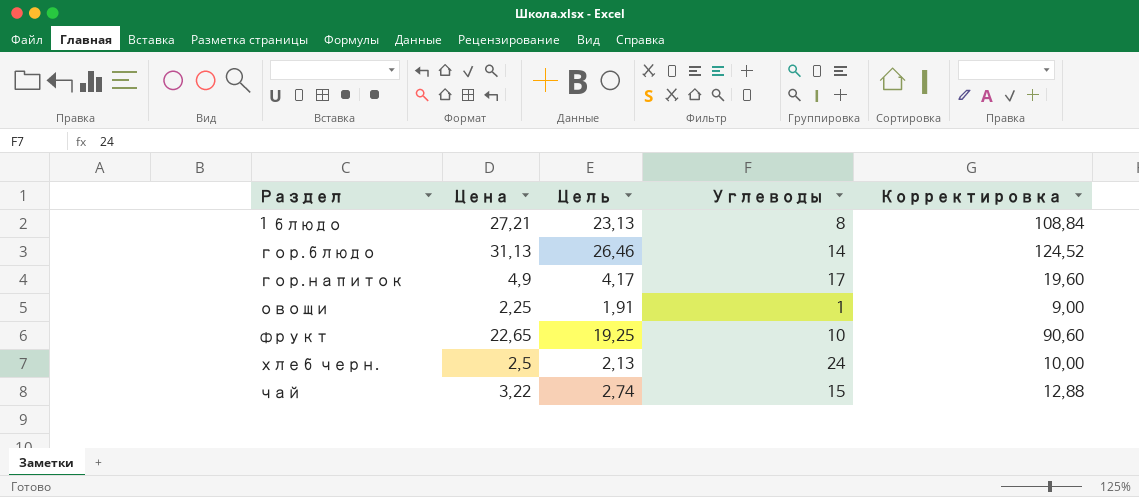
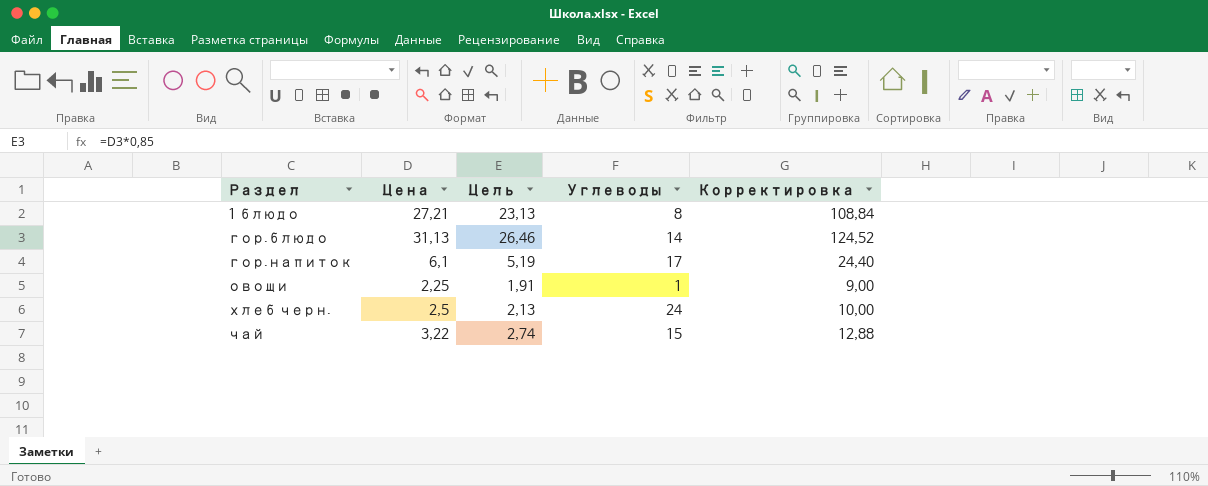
row фрукт: 22,65 | 19,25 | 10 | 90,60 -> none
гор.напиток | Цена: 4,9 -> 6,1
гор.напиток | Цель: 4,17 -> 5,19
гор.напиток | Корректировка: 19,60 -> 24,40

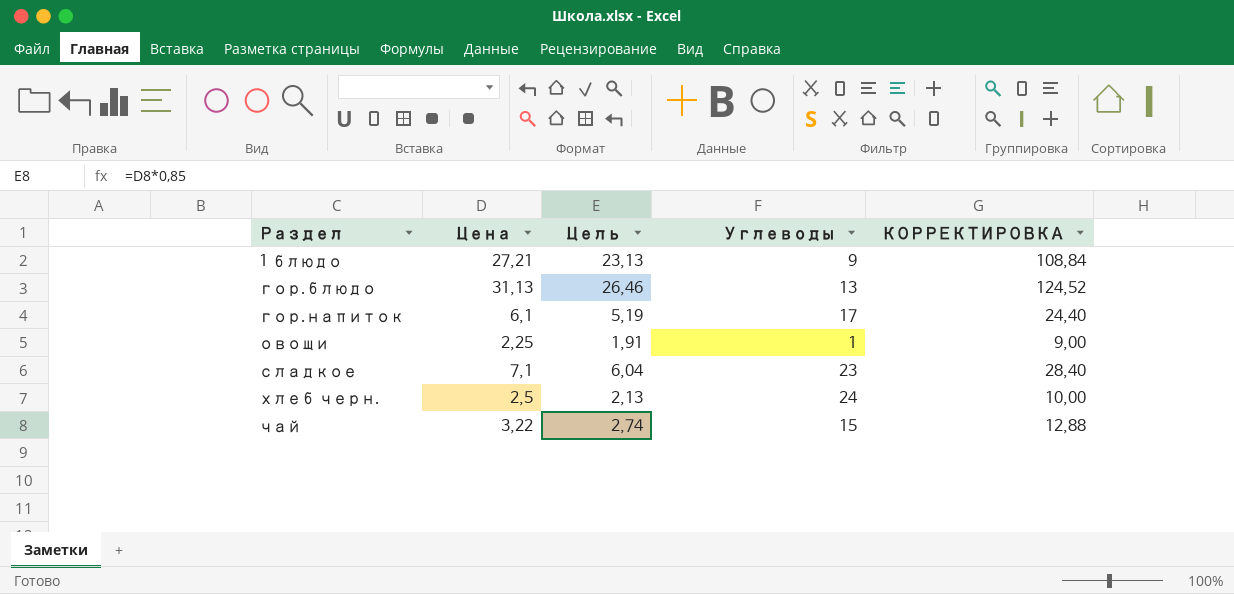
column name: Корректировка -> КОРРЕКТИРОВКА
1 блюдо | Углеводы: 8 -> 9
гор.блюдо | Углеводы: 14 -> 13
row сладкое: none -> 7,1 | 6,04 | 23 | 28,40

